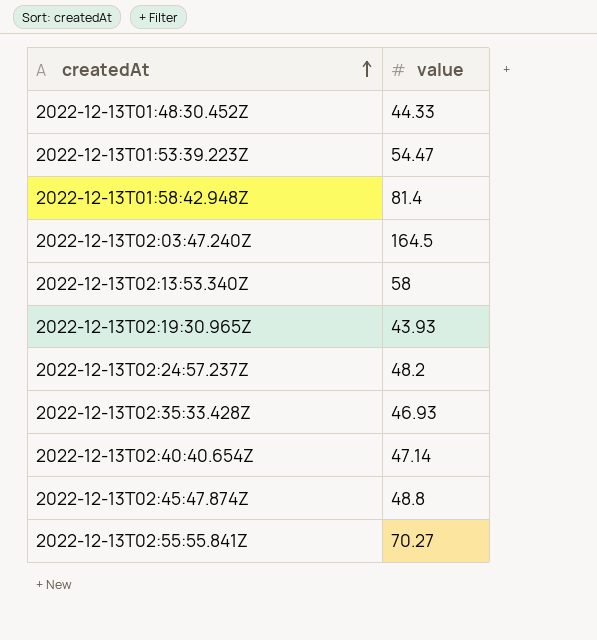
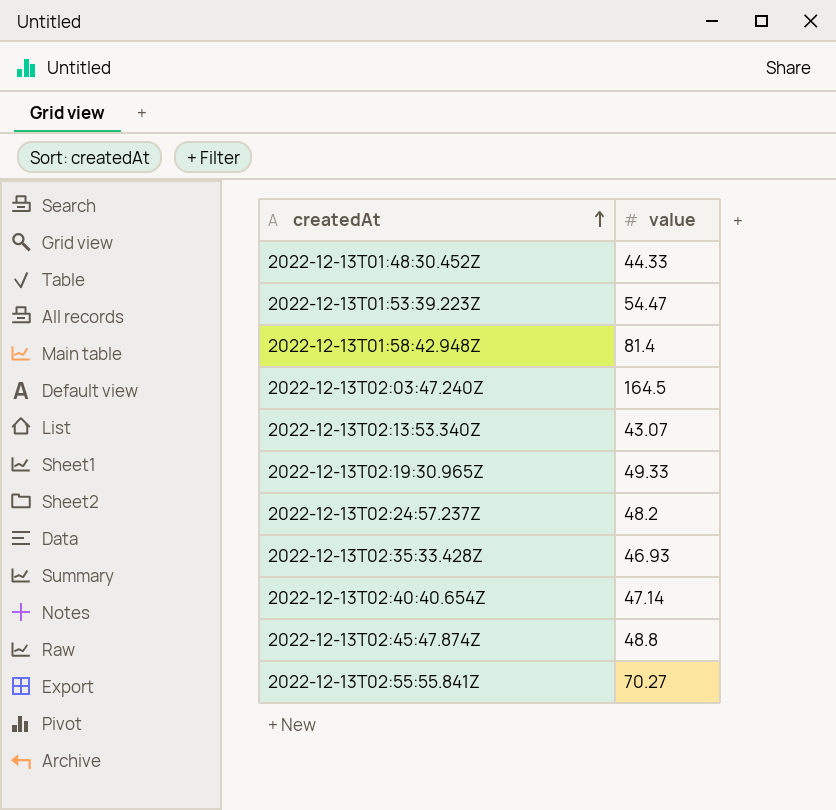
2022-12-13T02:13:53.340Z | value: 58 -> 43.07
2022-12-13T02:19:30.965Z | value: 43.93 -> 49.33

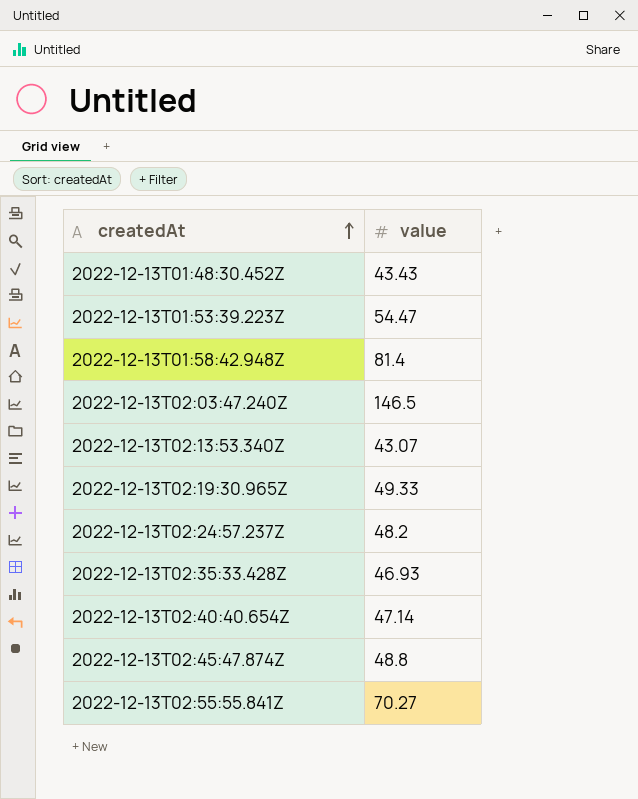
2022-12-13T01:48:30.452Z | value: 44.33 -> 43.43
2022-12-13T02:03:47.240Z | value: 164.5 -> 146.5

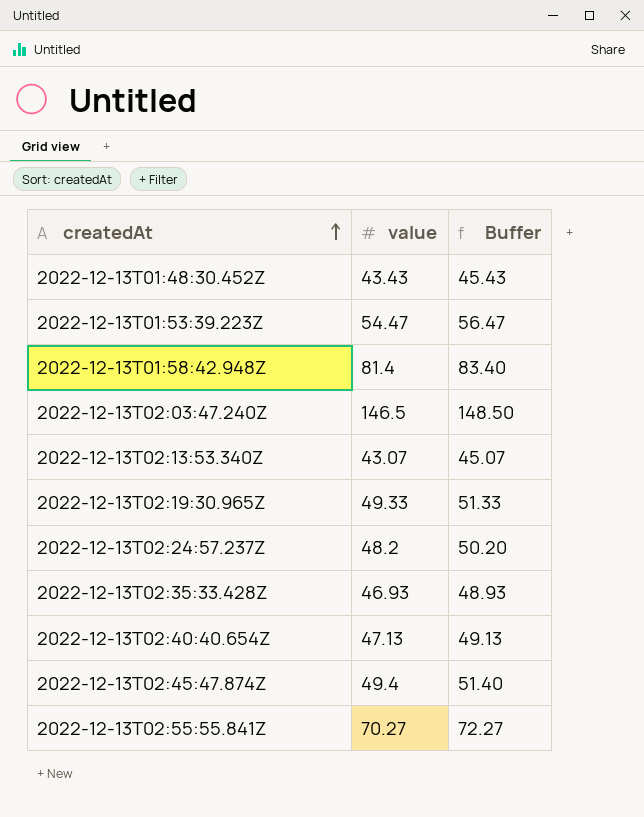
column Buffer | formula: none -> [value] + 2
2022-12-13T02:40:40.654Z | value: 47.14 -> 47.13
2022-12-13T02:45:47.874Z | value: 48.8 -> 49.4

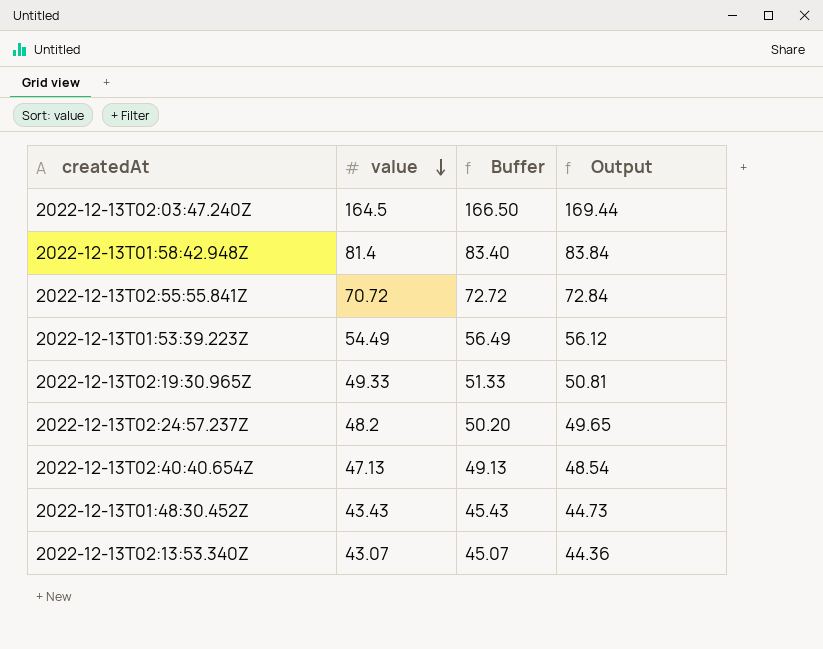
row order: createdAt ascending -> value descending
column Output | formula: none -> [value] * 1.03
row 2022-12-13T02:35:33.428Z: 46.93 | 48.93 -> none
row 2022-12-13T02:45:47.874Z: 49.4 | 51.40 -> none
2022-12-13T02:03:47.240Z | value: 146.5 -> 164.5
2022-12-13T02:03:47.240Z | Buffer: 148.50 -> 166.50
2022-12-13T02:55:55.841Z | value: 70.27 -> 70.72
2022-12-13T02:55:55.841Z | Buffer: 72.27 -> 72.72
2022-12-13T01:53:39.223Z | value: 54.47 -> 54.49
2022-12-13T01:53:39.223Z | Buffer: 56.47 -> 56.49

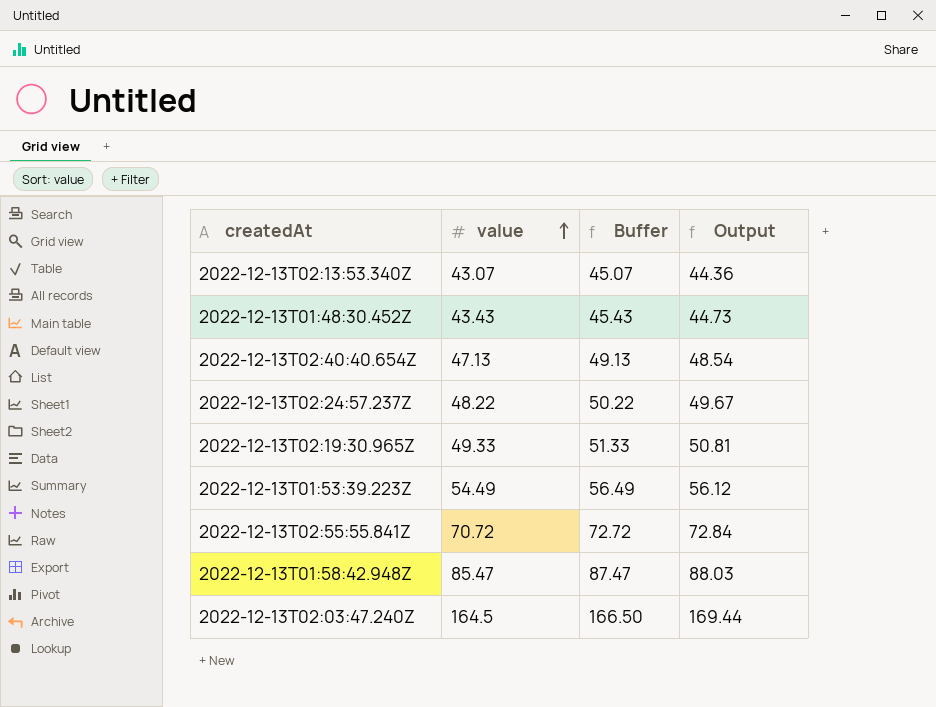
row order: value descending -> value ascending
2022-12-13T02:24:57.237Z | value: 48.2 -> 48.22
2022-12-13T02:24:57.237Z | Buffer: 50.20 -> 50.22
2022-12-13T02:24:57.237Z | Output: 49.65 -> 49.67
2022-12-13T01:58:42.948Z | value: 81.4 -> 85.47
2022-12-13T01:58:42.948Z | Buffer: 83.40 -> 87.47
2022-12-13T01:58:42.948Z | Output: 83.84 -> 88.03

